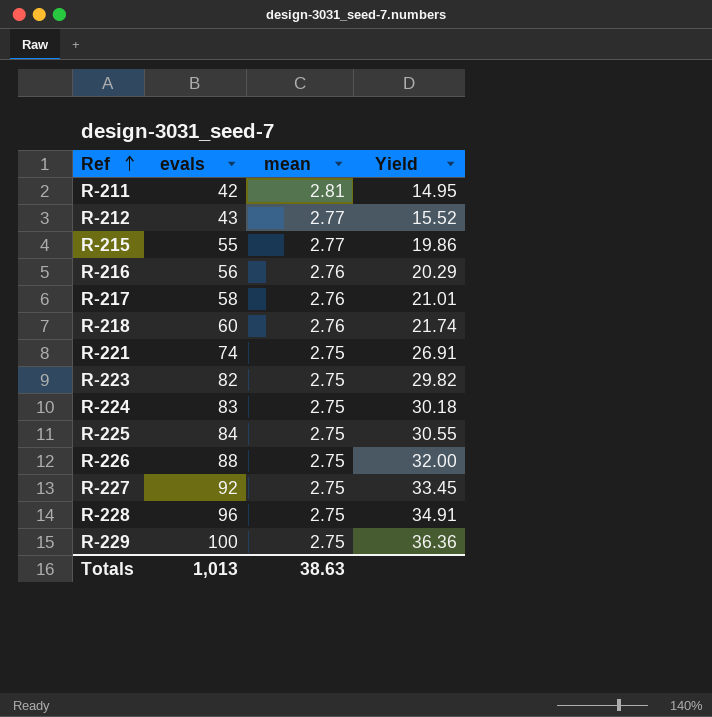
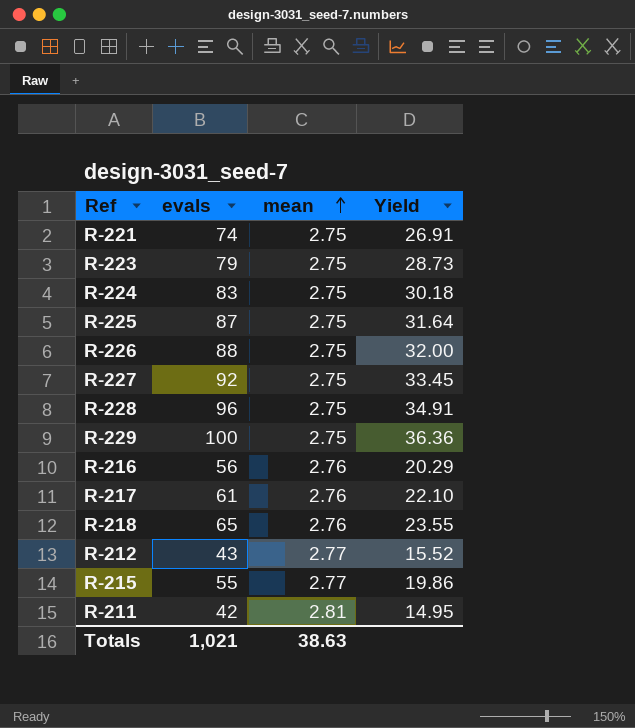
row order: Ref ascending -> mean ascending
R-223 | evals: 82 -> 79
R-223 | Yield: 29.82 -> 28.73
R-225 | evals: 84 -> 87
R-225 | Yield: 30.55 -> 31.64
R-217 | evals: 58 -> 61
R-217 | Yield: 21.01 -> 22.10
R-218 | evals: 60 -> 65
R-218 | Yield: 21.74 -> 23.55
Totals | evals: 1,013 -> 1,021

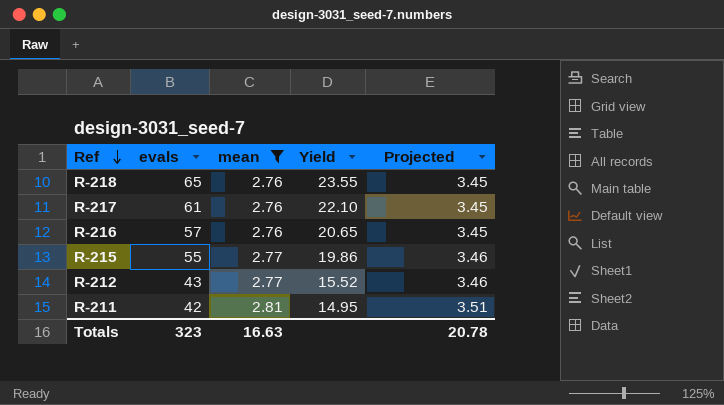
filter: none -> mean != 2.75
row order: mean ascending -> Ref descending
column Projected | formula: none -> [mean] * 1.25
R-216 | evals: 56 -> 57
R-216 | Yield: 20.29 -> 20.65
Totals | evals: 1,021 -> 323
Totals | mean: 38.63 -> 16.63

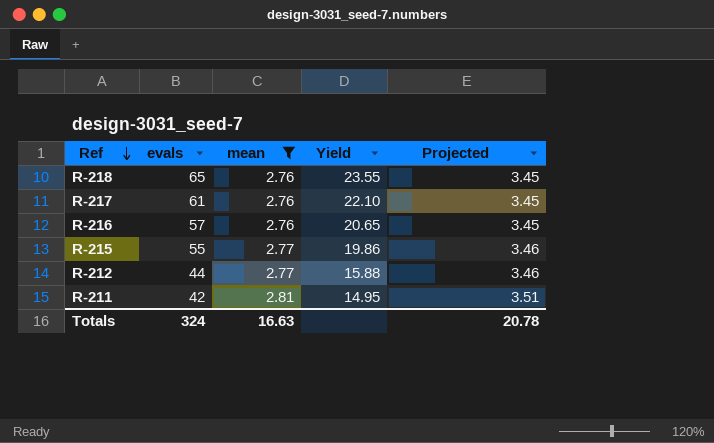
R-212 | evals: 43 -> 44
R-212 | Yield: 15.52 -> 15.88
Totals | evals: 323 -> 324

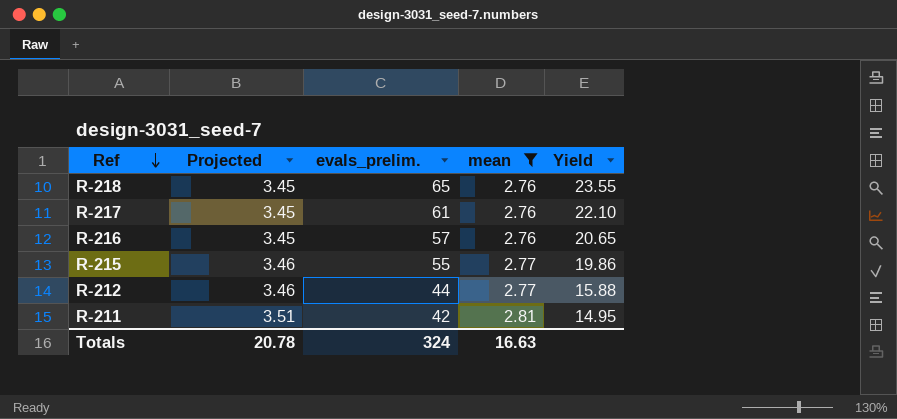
column Projected | position: 5 -> 2
column name: evals -> evals_prelim.

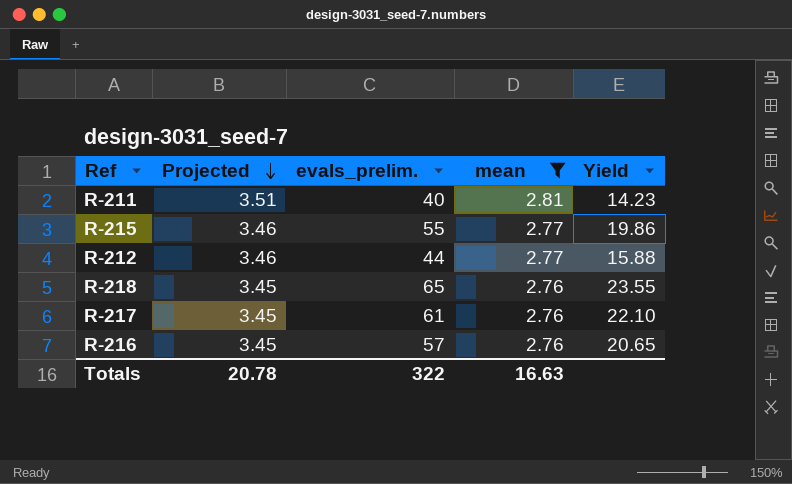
row order: Ref descending -> Projected descending
R-211 | evals_prelim.: 42 -> 40
R-211 | Yield: 14.95 -> 14.23
Totals | evals_prelim.: 324 -> 322

